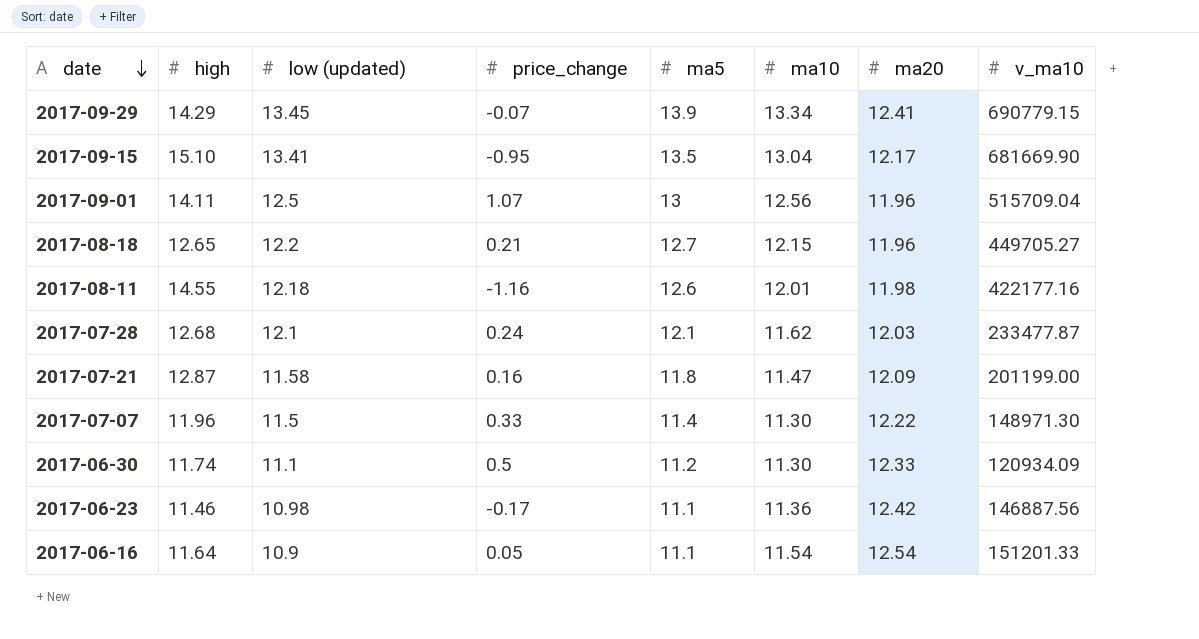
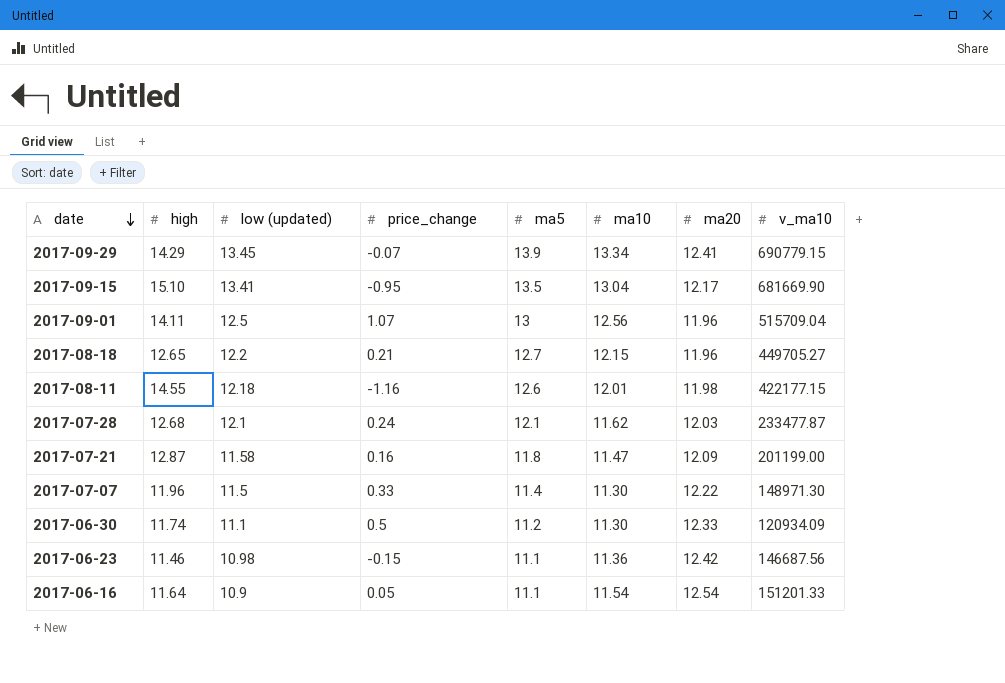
2017-08-11 | v_ma10: 422177.16 -> 422177.15
2017-06-23 | price_change: -0.17 -> -0.15
2017-06-23 | v_ma10: 146887.56 -> 146687.56

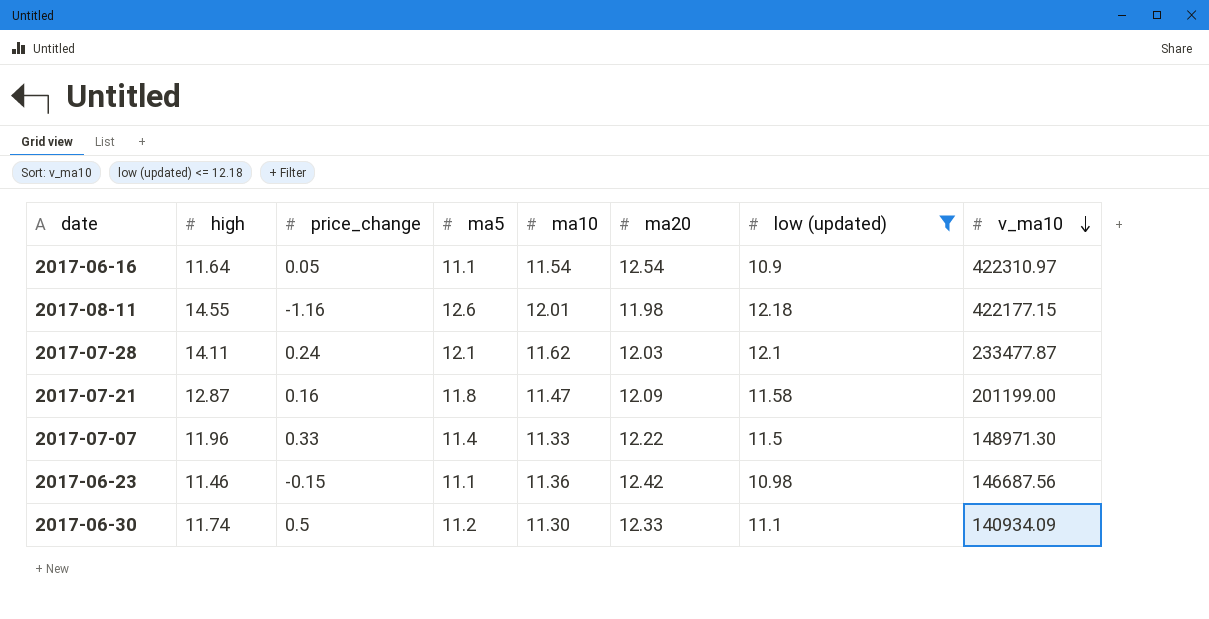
filter: none -> low (updated) <= 12.18
row order: date descending -> v_ma10 descending
column low (updated) | position: 3 -> 7
2017-06-16 | v_ma10: 151201.33 -> 422310.97
2017-07-28 | high: 12.68 -> 14.11
2017-07-07 | ma10: 11.30 -> 11.33
2017-06-30 | v_ma10: 120934.09 -> 140934.09

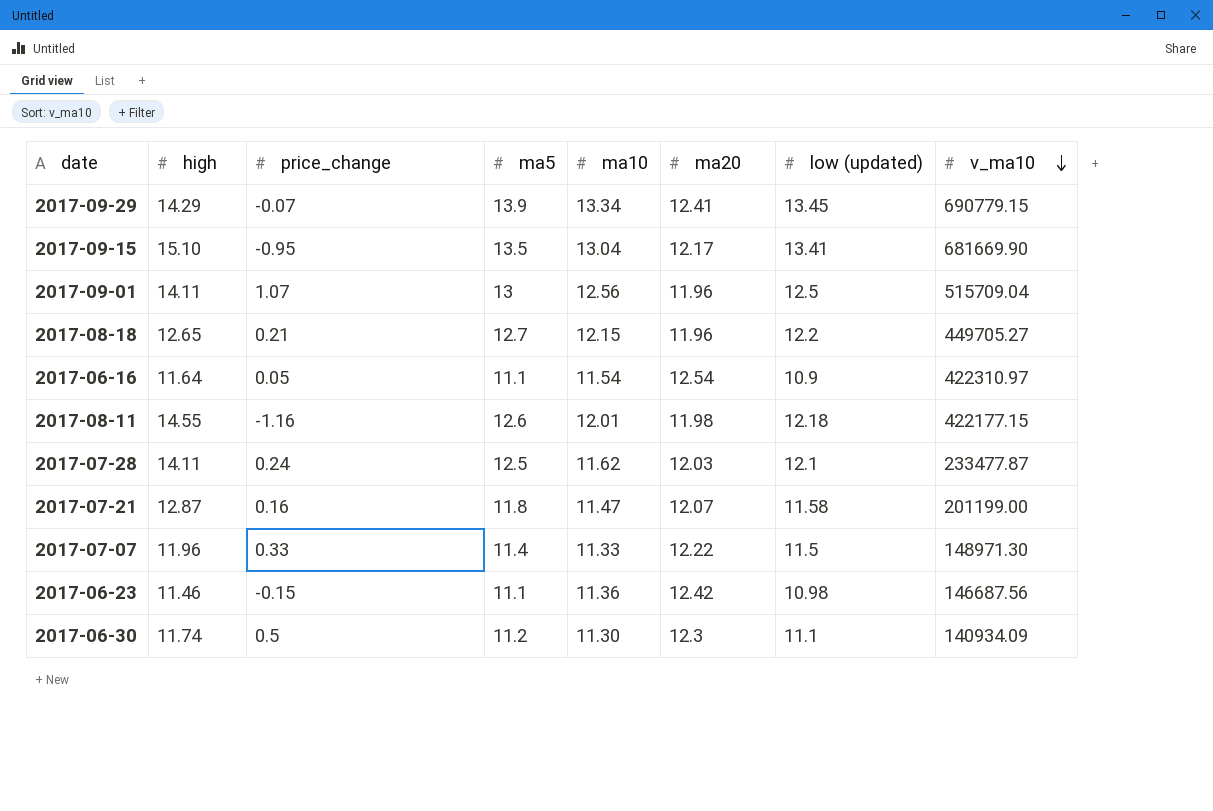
filter: low (updated) <= 12.18 -> none
2017-07-28 | ma5: 12.1 -> 12.5
2017-07-21 | ma20: 12.09 -> 12.07
2017-06-30 | ma20: 12.33 -> 12.3

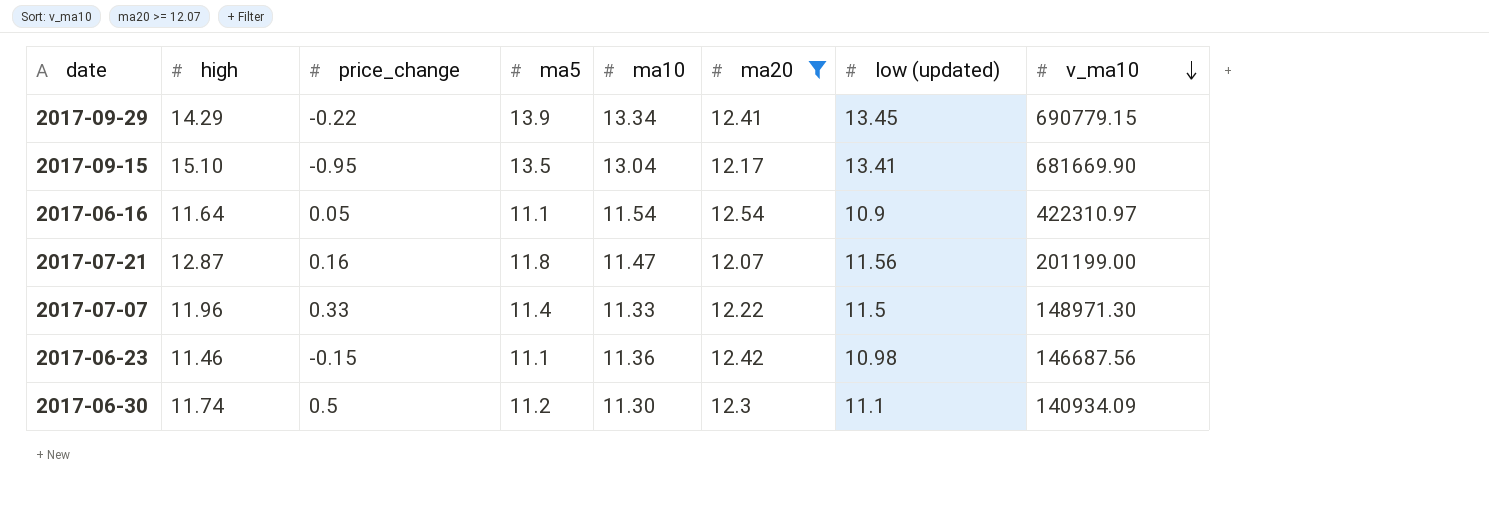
filter: none -> ma20 >= 12.07
2017-09-29 | price_change: -0.07 -> -0.22
2017-07-21 | low (updated): 11.58 -> 11.56

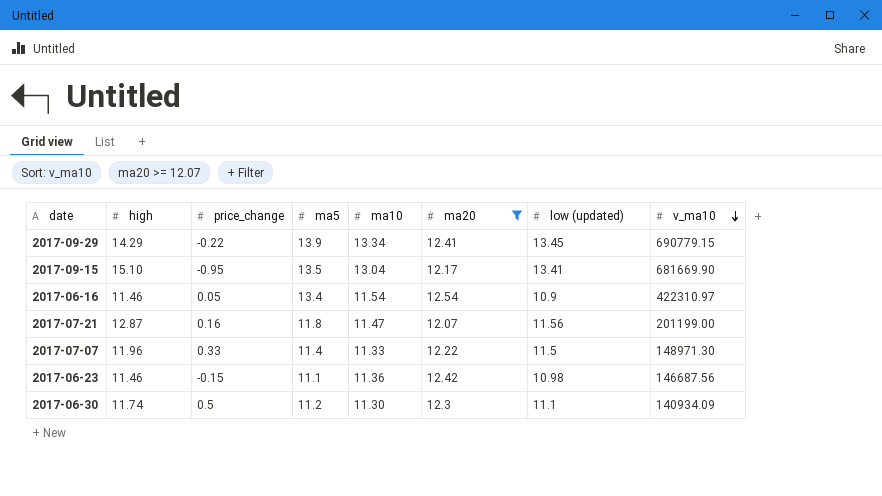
2017-06-16 | high: 11.64 -> 11.46
2017-06-16 | ma5: 11.1 -> 13.4

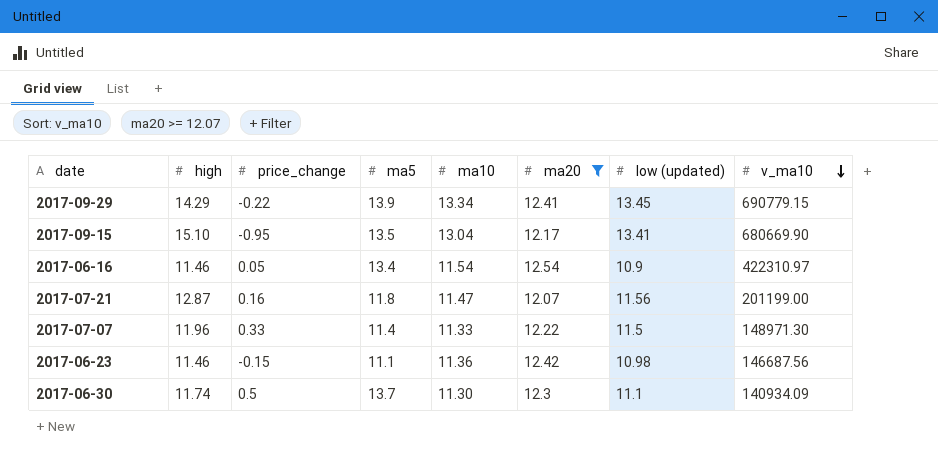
2017-09-15 | v_ma10: 681669.90 -> 680669.90
2017-06-30 | ma5: 11.2 -> 13.7

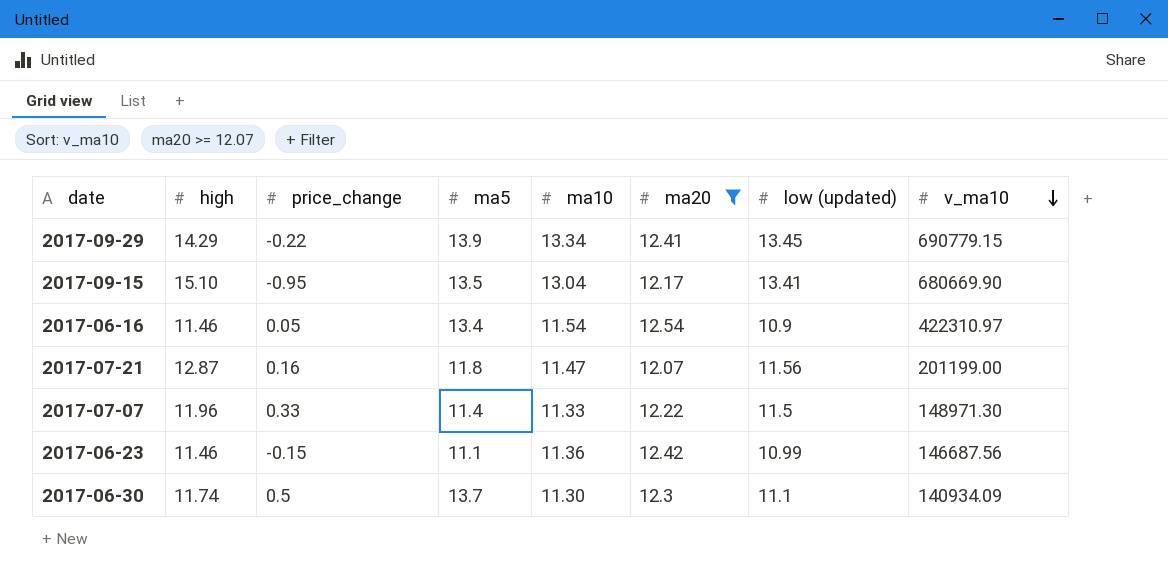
2017-06-23 | low (updated): 10.98 -> 10.99

